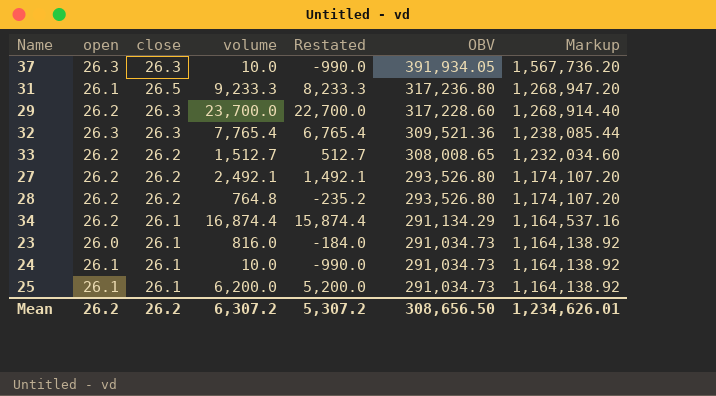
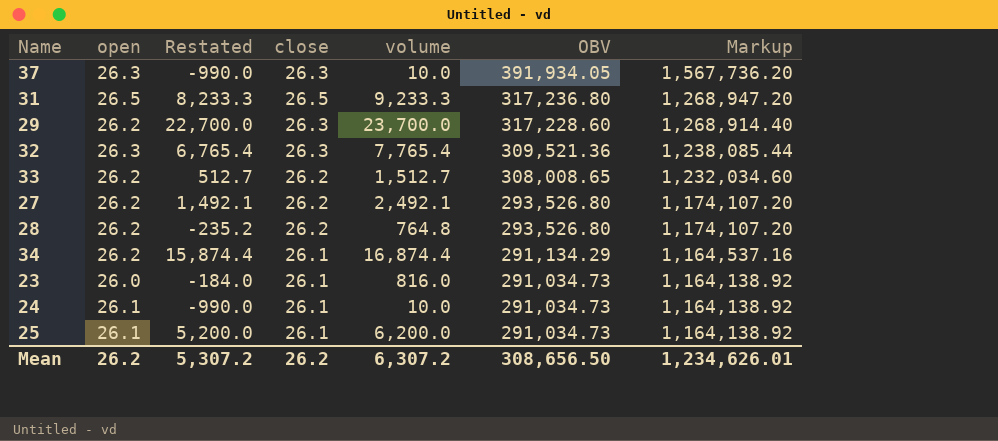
column Restated | position: 5 -> 3
31 | open: 26.1 -> 26.5

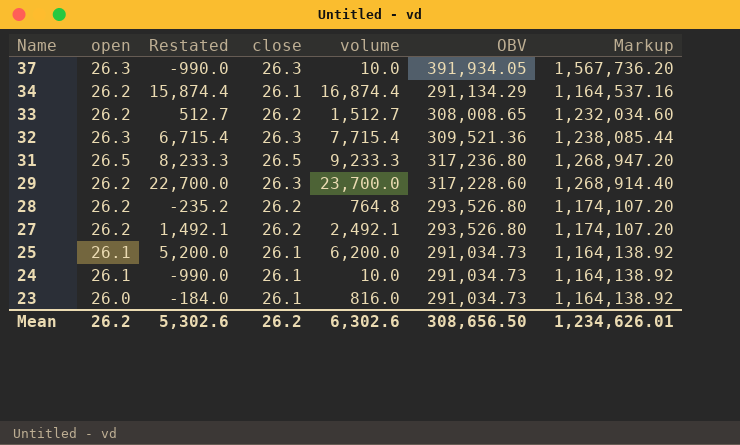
row order: OBV descending -> Name descending
32 | Restated: 6,765.4 -> 6,715.4
32 | volume: 7,765.4 -> 7,715.4
Mean | Restated: 5,307.2 -> 5,302.6
Mean | volume: 6,307.2 -> 6,302.6

